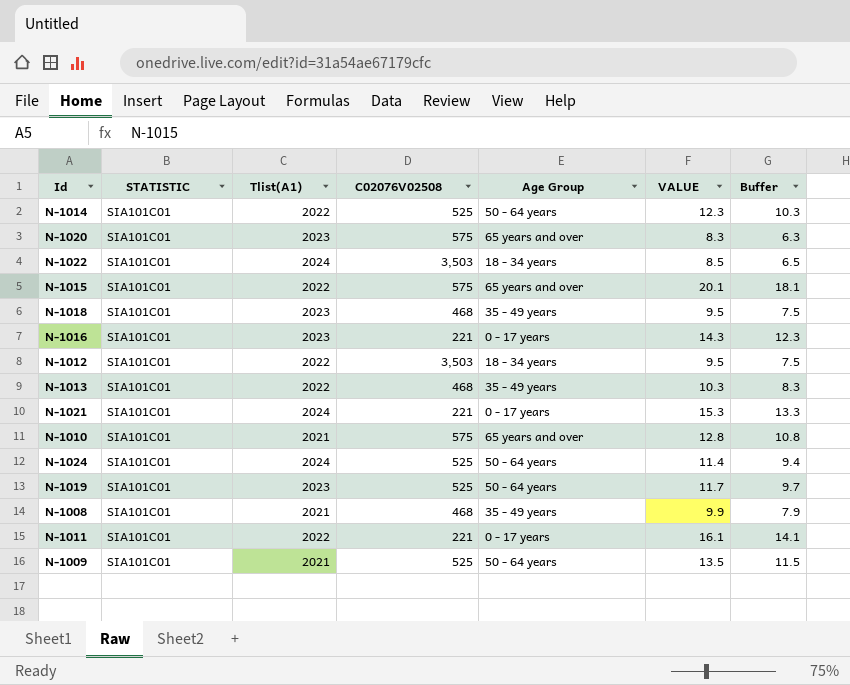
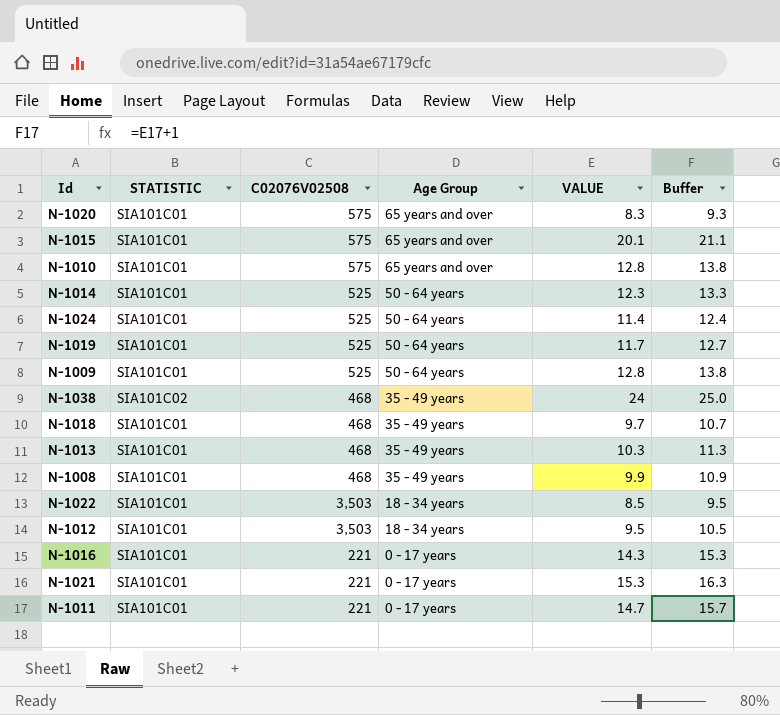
row order: none -> Age Group descending
column Tlist(A1) | position: 3 -> none
column Buffer | formula: [VALUE] - 2 -> [VALUE] + 1
N-1009 | VALUE: 13.5 -> 12.8
row N-1038: none -> SIA101C02 | 468 | 35 - 49 years | 24 | 25.0
N-1018 | VALUE: 9.5 -> 9.7
N-1011 | VALUE: 16.1 -> 14.7

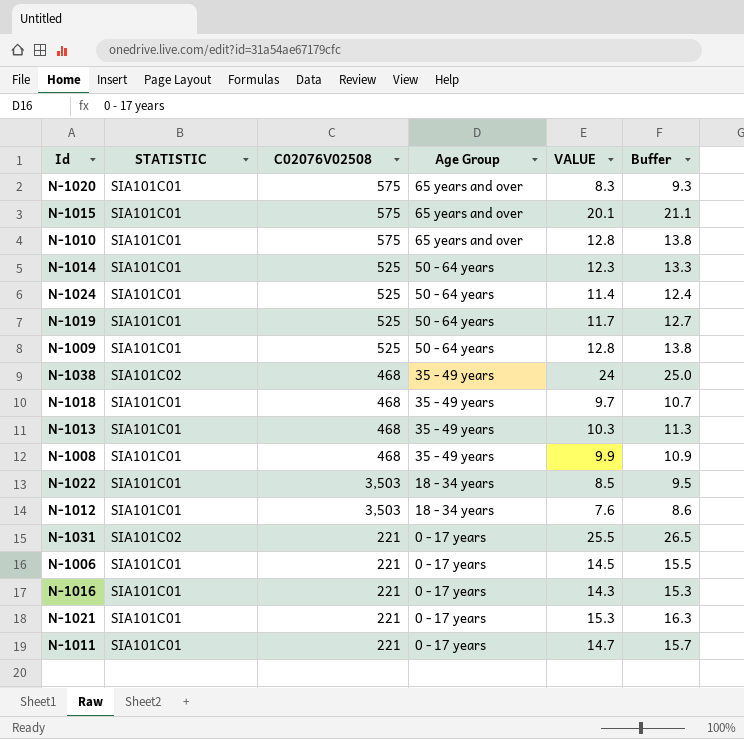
N-1012 | VALUE: 9.5 -> 7.6
N-1012 | Buffer: 10.5 -> 8.6
row N-1031: none -> SIA101C02 | 221 | 0 - 17 years | 25.5 | 26.5
row N-1006: none -> SIA101C01 | 221 | 0 - 17 years | 14.5 | 15.5

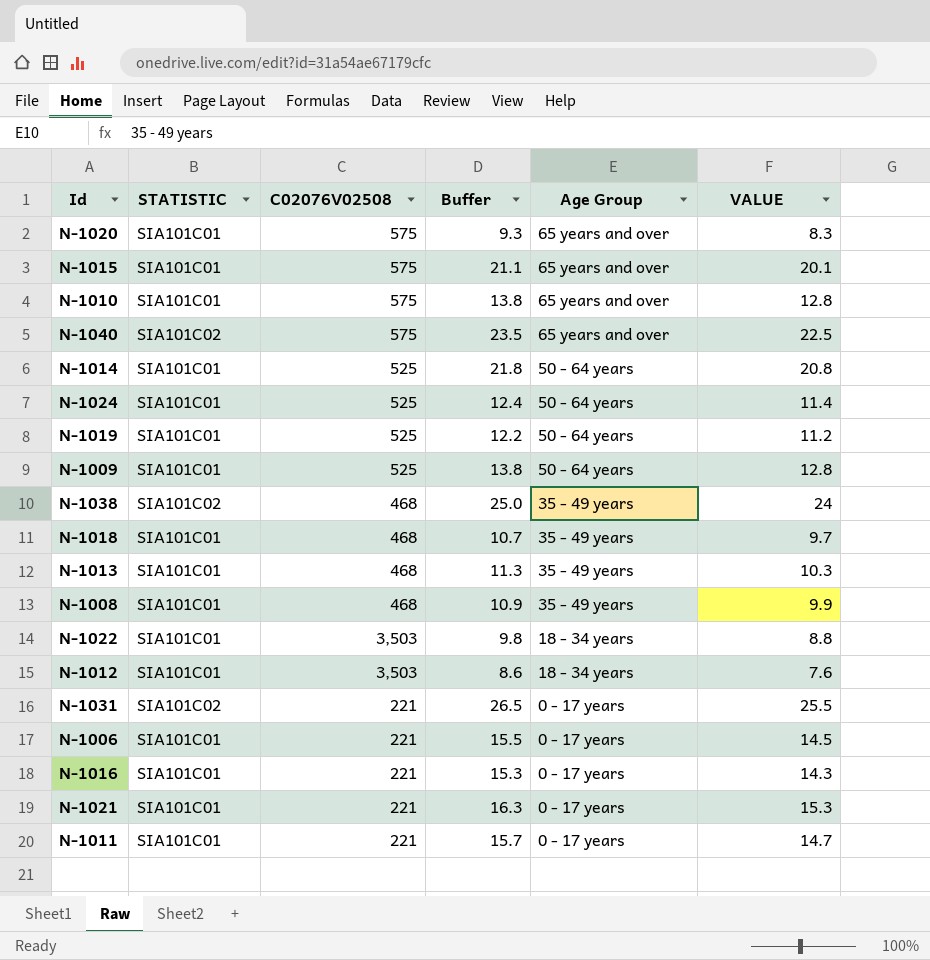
column Buffer | position: 6 -> 4
row N-1040: none -> SIA101C02 | 575 | 23.5 | 65 years and over | 22.5
N-1014 | Buffer: 13.3 -> 21.8
N-1014 | VALUE: 12.3 -> 20.8
N-1019 | Buffer: 12.7 -> 12.2
N-1019 | VALUE: 11.7 -> 11.2
N-1022 | Buffer: 9.5 -> 9.8
N-1022 | VALUE: 8.5 -> 8.8

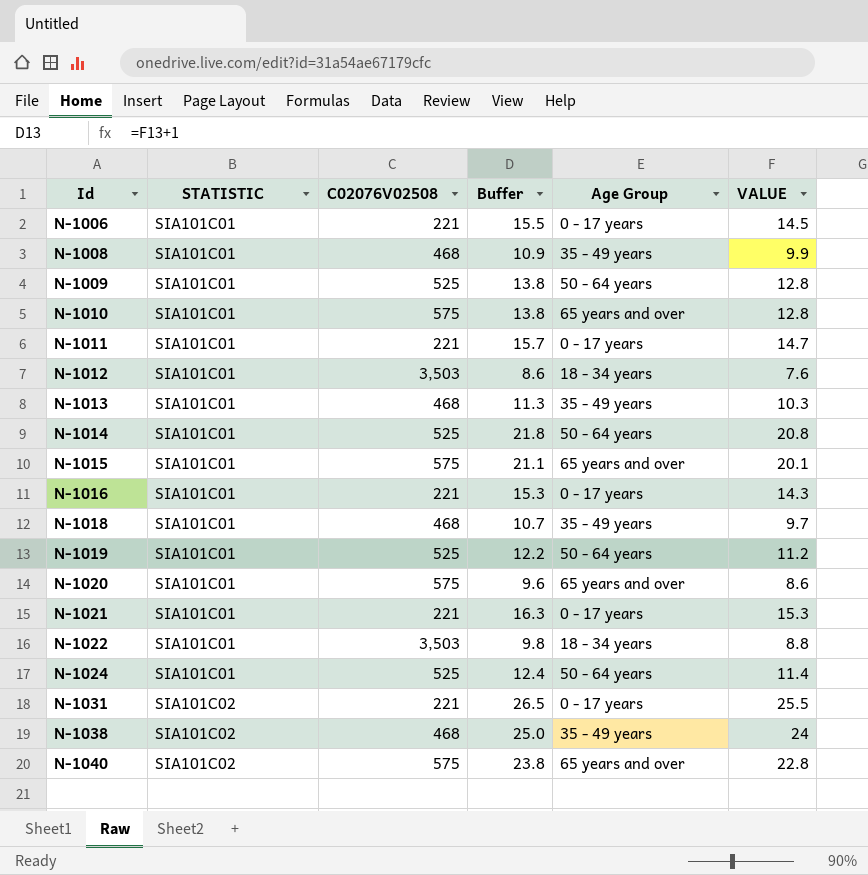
row order: Age Group descending -> Id ascending
N-1020 | Buffer: 9.3 -> 9.6
N-1020 | VALUE: 8.3 -> 8.6
N-1040 | Buffer: 23.5 -> 23.8
N-1040 | VALUE: 22.5 -> 22.8

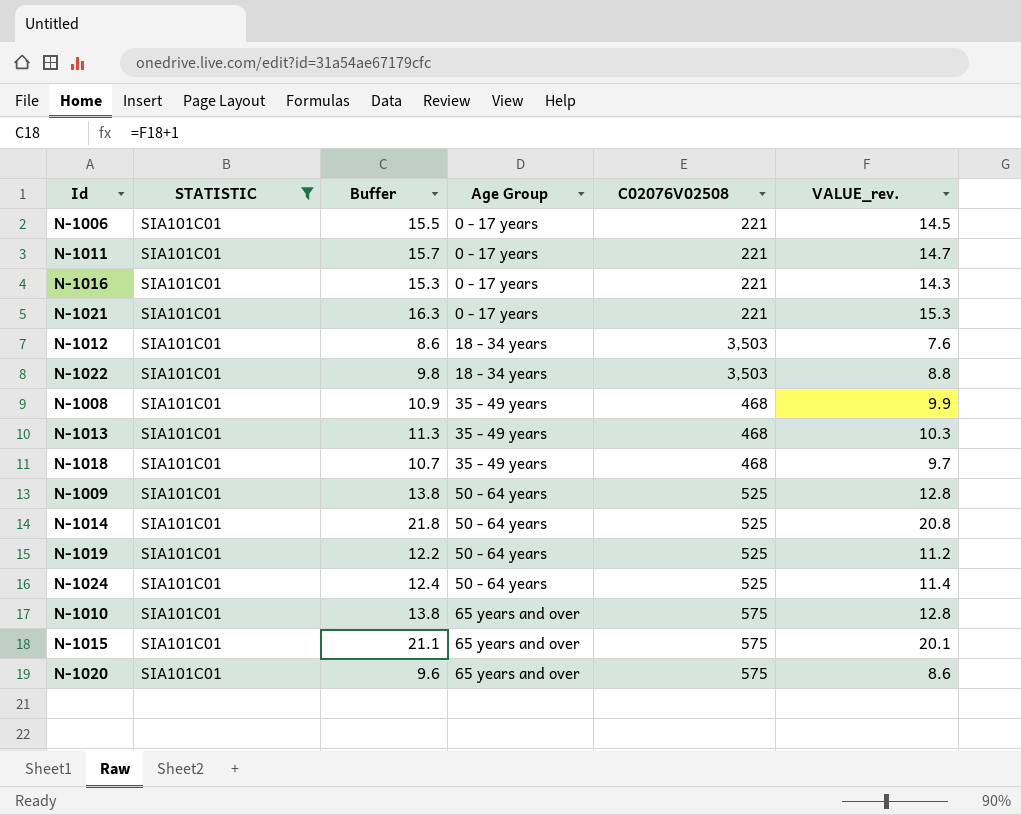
filter: none -> STATISTIC = SIA101C01
row order: Id ascending -> Age Group ascending
column C02076V02508 | position: 3 -> 5
column name: VALUE -> VALUE_rev.

